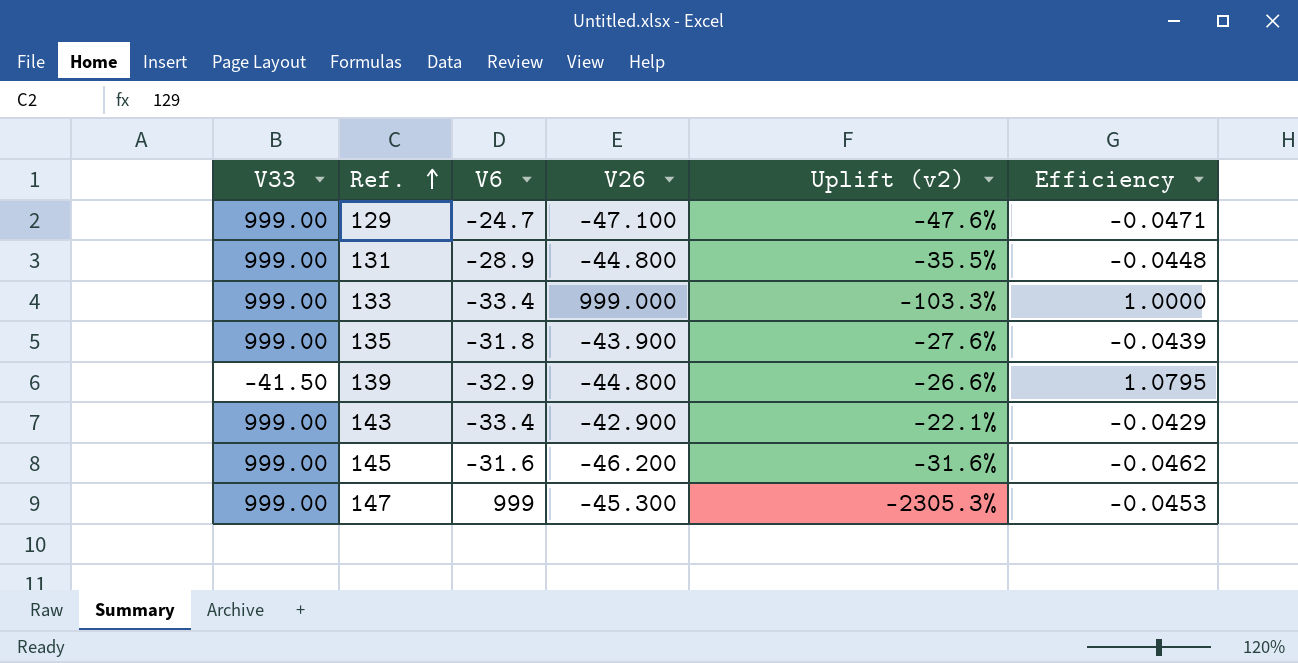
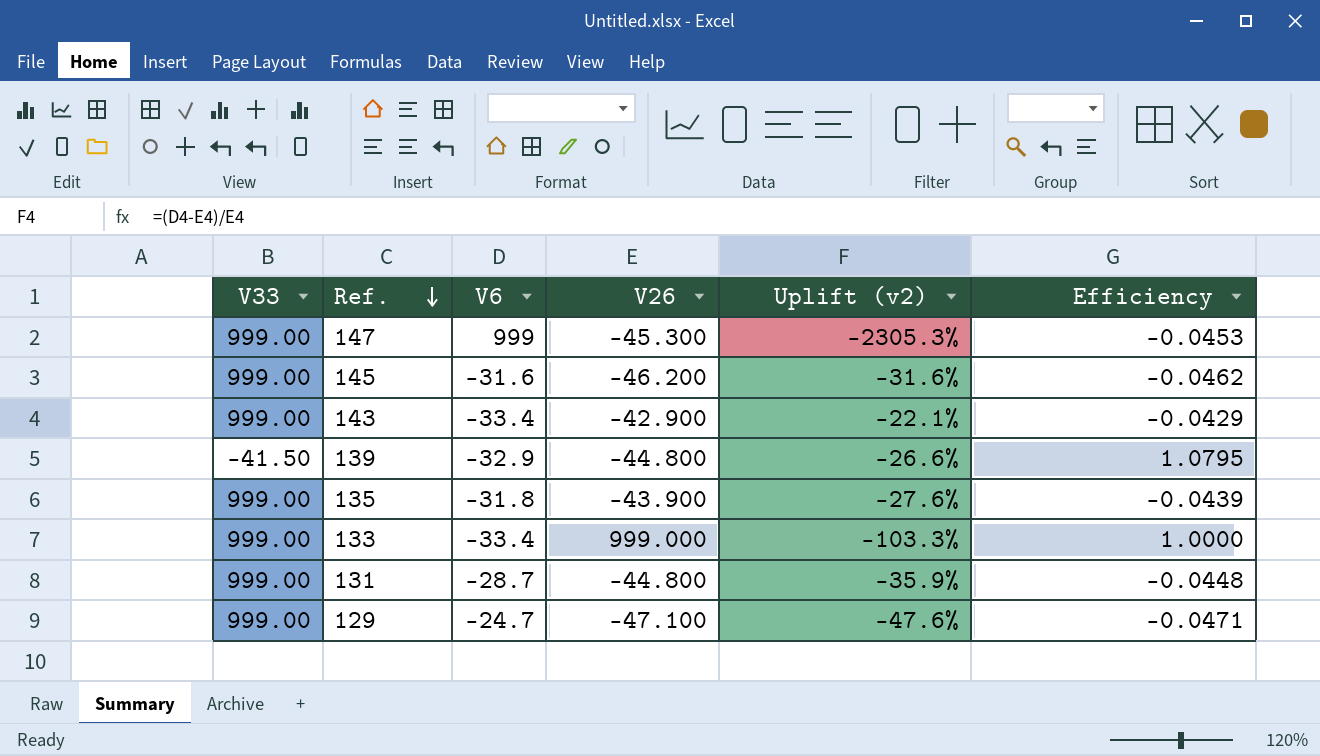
row order: Ref. ascending -> Ref. descending
131 | V6: -28.9 -> -28.7
131 | Uplift (v2): -35.5% -> -35.9%

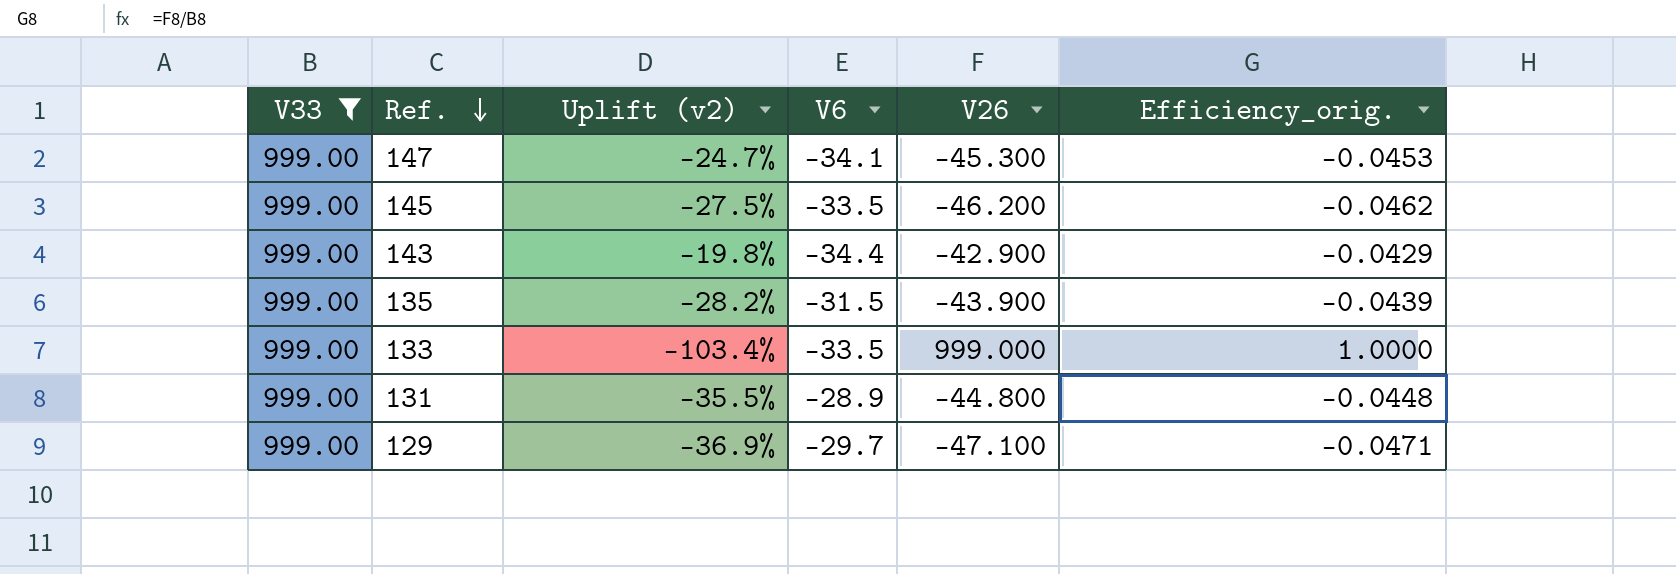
filter: none -> V33 = 999.00
column Uplift (v2) | position: 5 -> 3
column name: Efficiency -> Efficiency_orig.
147 | Uplift (v2): -2305.3% -> -24.7%
147 | V6: 999 -> -34.1
145 | Uplift (v2): -31.6% -> -27.5%
145 | V6: -31.6 -> -33.5
143 | Uplift (v2): -22.1% -> -19.8%
143 | V6: -33.4 -> -34.4
135 | Uplift (v2): -27.6% -> -28.2%
135 | V6: -31.8 -> -31.5
133 | Uplift (v2): -103.3% -> -103.4%
133 | V6: -33.4 -> -33.5
131 | Uplift (v2): -35.9% -> -35.5%
131 | V6: -28.7 -> -28.9
129 | Uplift (v2): -47.6% -> -36.9%
129 | V6: -24.7 -> -29.7

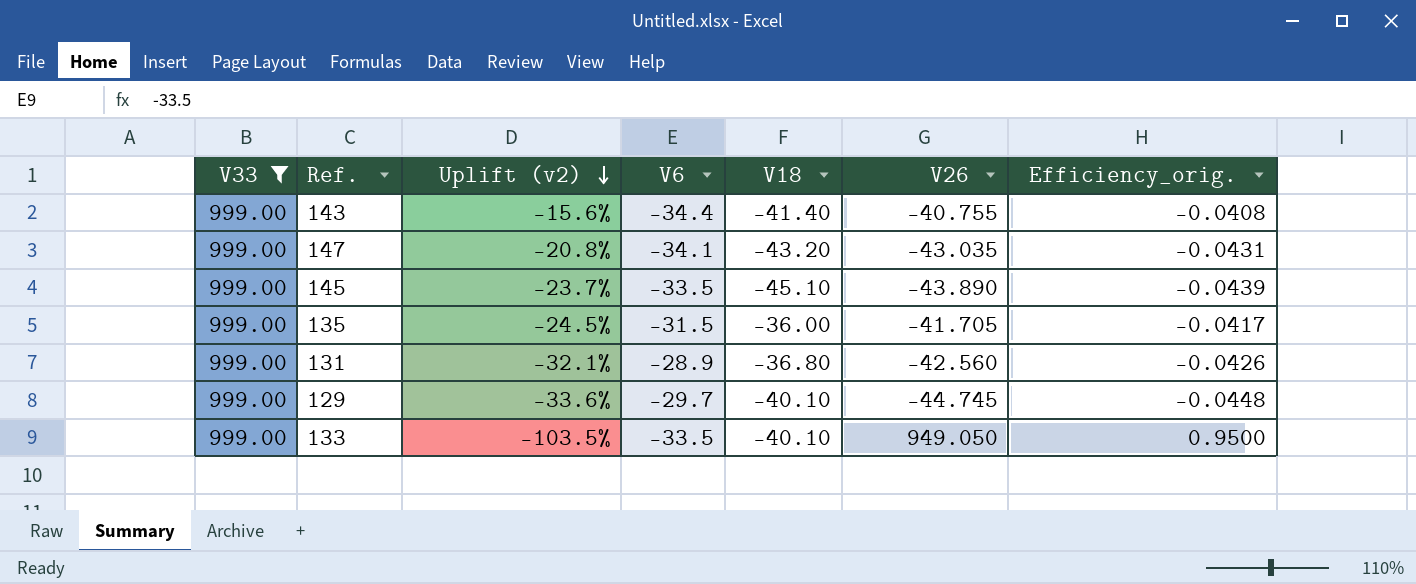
row order: Ref. descending -> Uplift (v2) descending
column V18 | position: none -> 5
143 | Uplift (v2): -19.8% -> -15.6%
143 | V26: -42.900 -> -40.755
143 | Efficiency_orig.: -0.0429 -> -0.0408
147 | Uplift (v2): -24.7% -> -20.8%
147 | V26: -45.300 -> -43.035
147 | Efficiency_orig.: -0.0453 -> -0.0431
145 | Uplift (v2): -27.5% -> -23.7%
145 | V26: -46.200 -> -43.890
145 | Efficiency_orig.: -0.0462 -> -0.0439
135 | Uplift (v2): -28.2% -> -24.5%
135 | V26: -43.900 -> -41.705
135 | Efficiency_orig.: -0.0439 -> -0.0417
131 | Uplift (v2): -35.5% -> -32.1%
131 | V26: -44.800 -> -42.560
131 | Efficiency_orig.: -0.0448 -> -0.0426
129 | Uplift (v2): -36.9% -> -33.6%
129 | V26: -47.100 -> -44.745
129 | Efficiency_orig.: -0.0471 -> -0.0448
133 | Uplift (v2): -103.4% -> -103.5%
133 | V26: 999.000 -> 949.050
133 | Efficiency_orig.: 1.0000 -> 0.9500

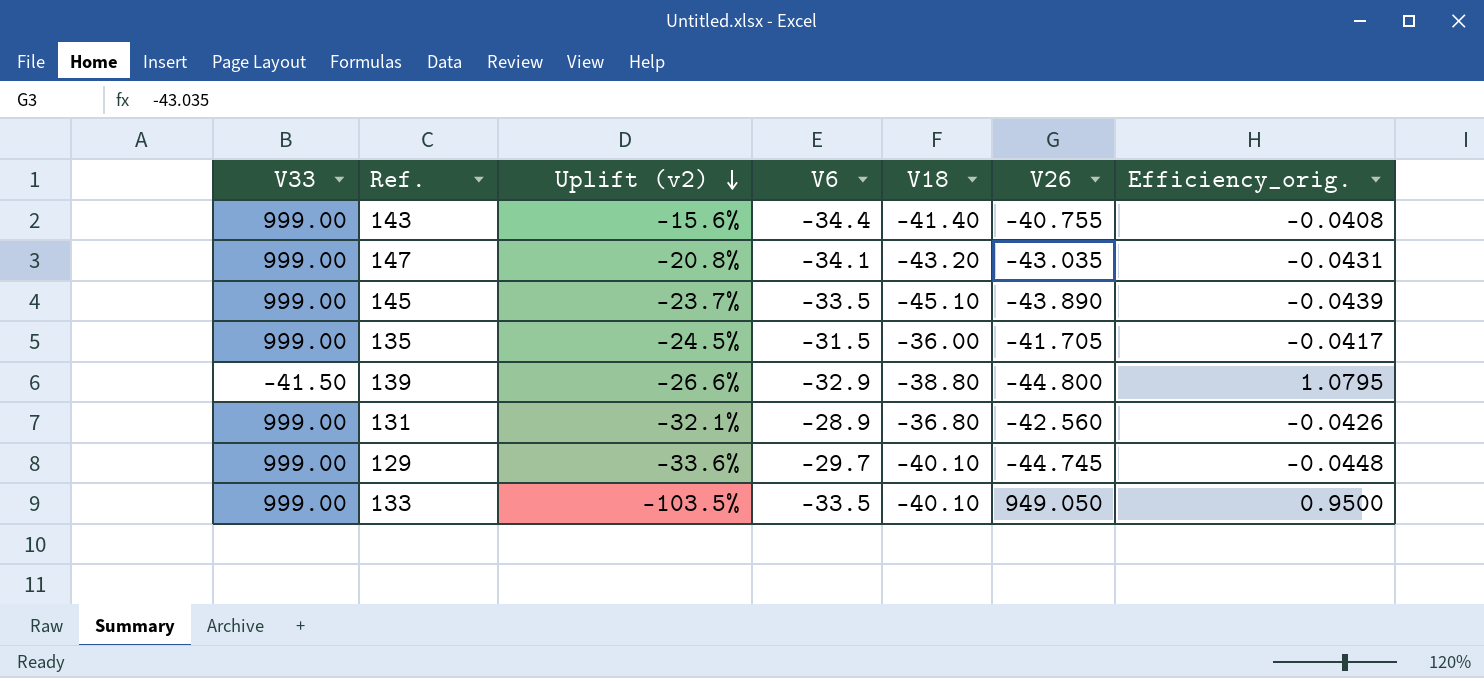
filter: V33 = 999.00 -> none

